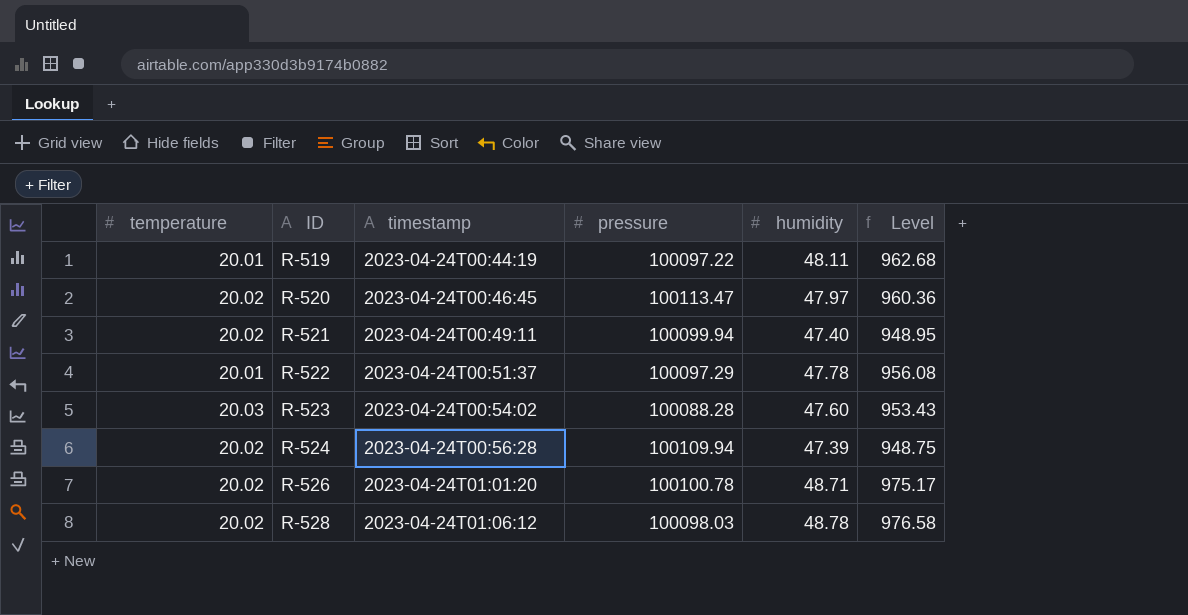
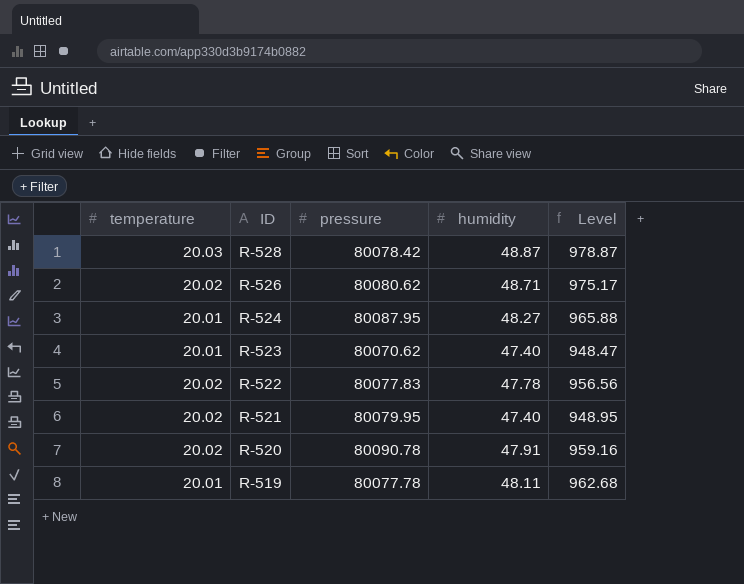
row order: ID ascending -> ID descending
column timestamp | position: 3 -> none
R-528 | temperature: 20.02 -> 20.03
R-528 | pressure: 100098.03 -> 80078.42
R-528 | humidity: 48.78 -> 48.87
R-528 | Level: 976.58 -> 978.87
R-526 | pressure: 100100.78 -> 80080.62
R-524 | temperature: 20.02 -> 20.01
R-524 | pressure: 100109.94 -> 80087.95
R-524 | humidity: 47.39 -> 48.27
R-524 | Level: 948.75 -> 965.88
R-523 | temperature: 20.03 -> 20.01
R-523 | pressure: 100088.28 -> 80070.62
R-523 | humidity: 47.60 -> 47.40
R-523 | Level: 953.43 -> 948.47
R-522 | temperature: 20.01 -> 20.02
R-522 | pressure: 100097.29 -> 80077.83
R-522 | Level: 956.08 -> 956.56
R-521 | pressure: 100099.94 -> 80079.95
R-520 | pressure: 100113.47 -> 80090.78
R-520 | humidity: 47.97 -> 47.91
R-520 | Level: 960.36 -> 959.16
R-519 | pressure: 100097.22 -> 80077.78

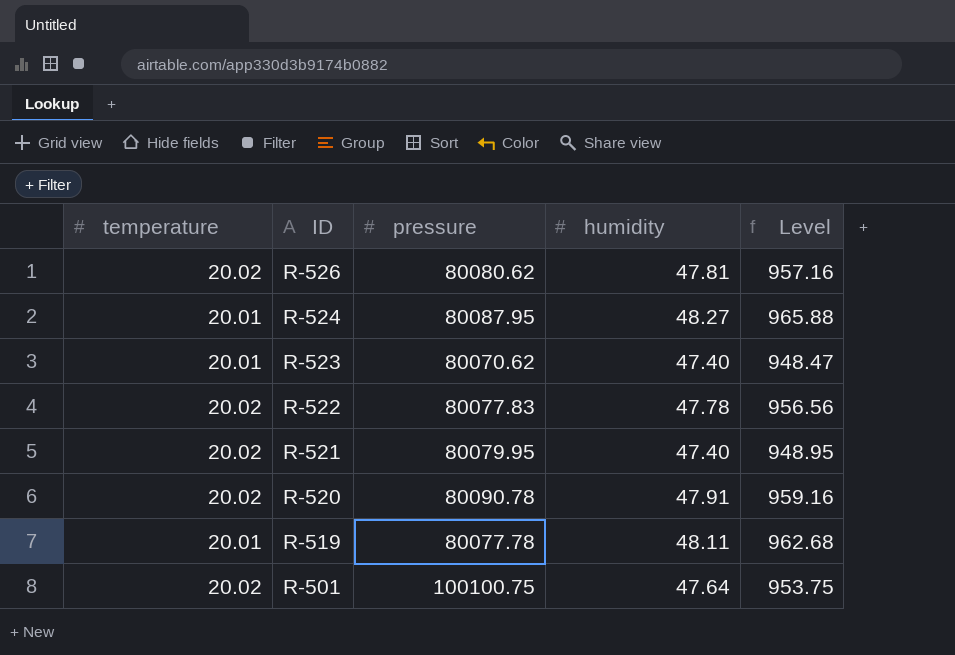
row R-528: 20.03 | 80078.42 | 48.87 | 978.87 -> none
R-526 | humidity: 48.71 -> 47.81
R-526 | Level: 975.17 -> 957.16
row R-501: none -> 20.02 | 100100.75 | 47.64 | 953.75

